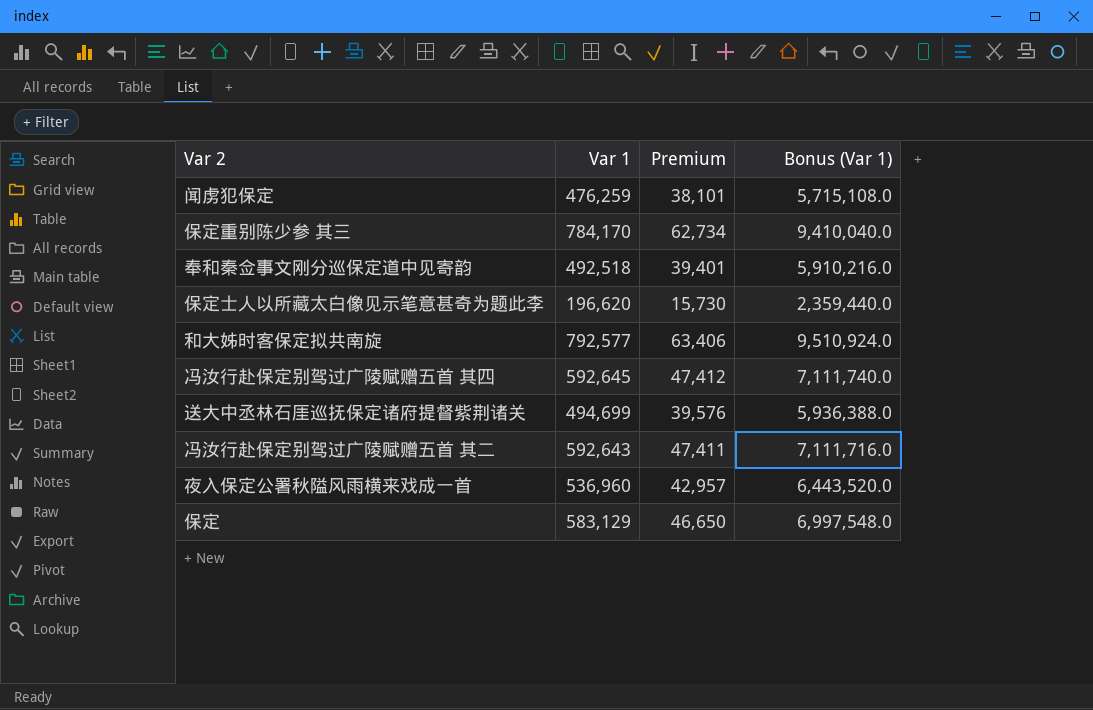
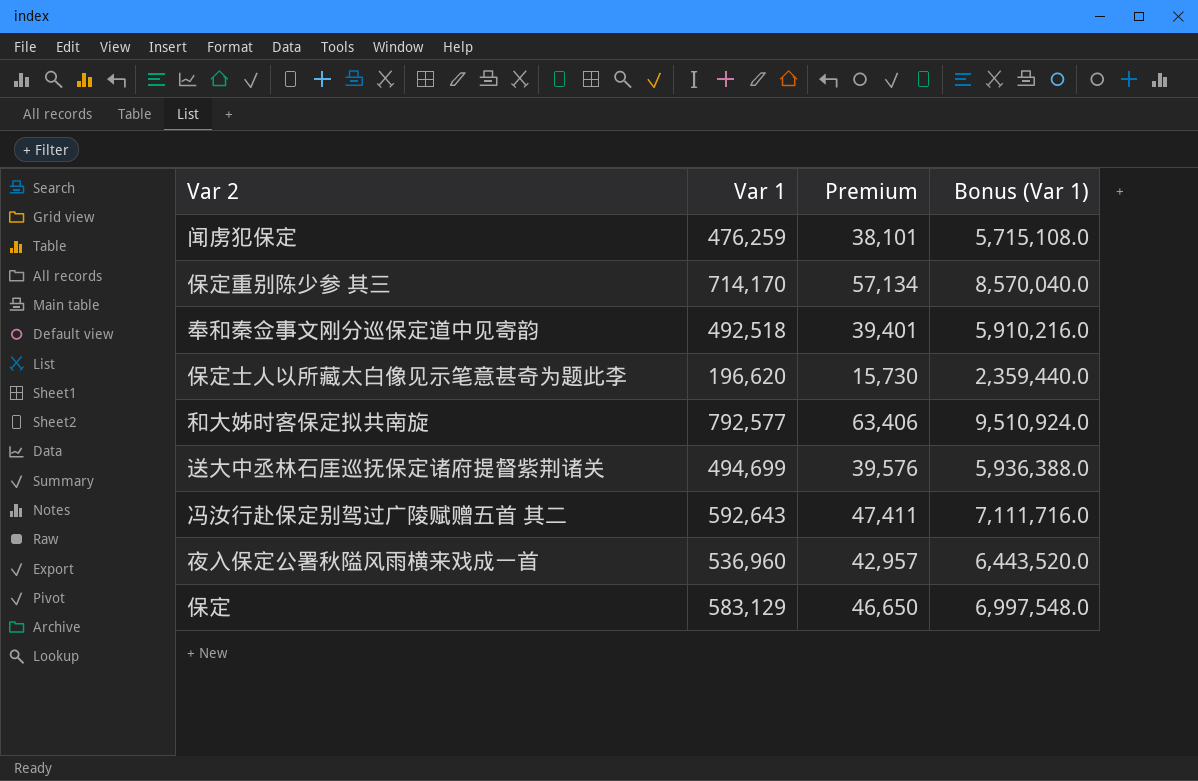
row 冯汝行赴保定别驾过广陵赋赠五首 其四: 592,645 | 47,412 | 7,111,740.0 -> none
保定重别陈少参 其三 | Var 1: 784,170 -> 714,170
保定重别陈少参 其三 | Premium: 62,734 -> 57,134
保定重别陈少参 其三 | Bonus (Var 1): 9,410,040.0 -> 8,570,040.0

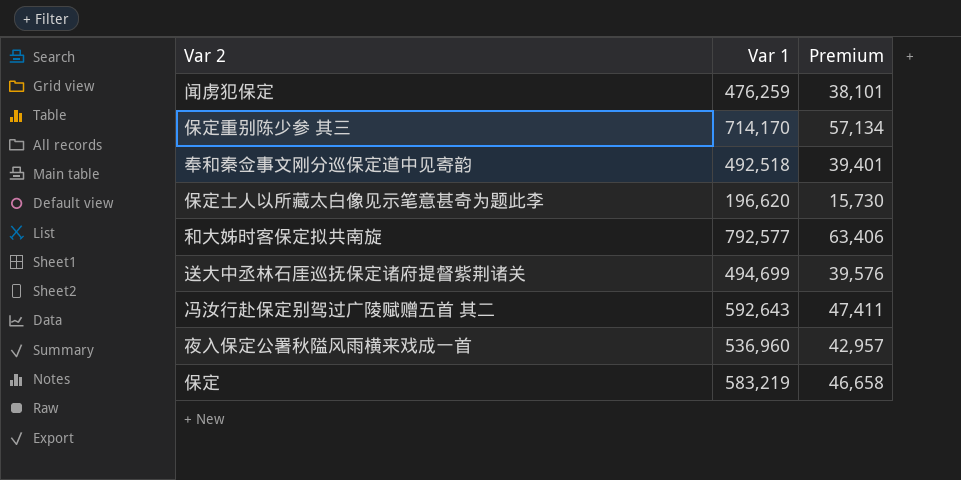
column Bonus (Var 1) | formula: [Var 1] * 12 -> none
保定 | Var 1: 583,129 -> 583,219
保定 | Premium: 46,650 -> 46,658

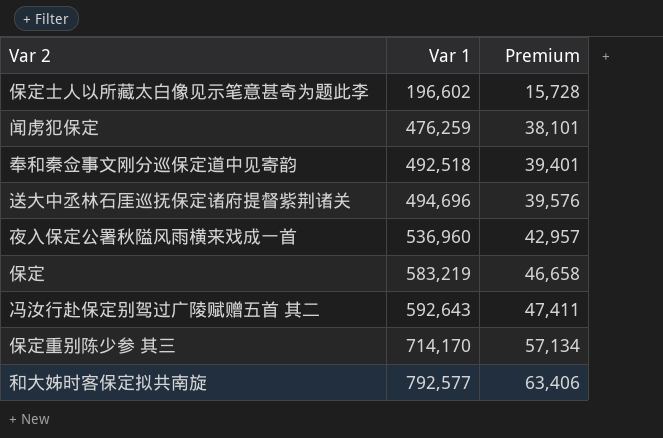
row order: none -> Var 1 ascending
保定士人以所藏太白像见示笔意甚奇为题此李 | Var 1: 196,620 -> 196,602
保定士人以所藏太白像见示笔意甚奇为题此李 | Premium: 15,730 -> 15,728
送大中丞林石厓巡抚保定诸府提督紫荆诸关 | Var 1: 494,699 -> 494,696

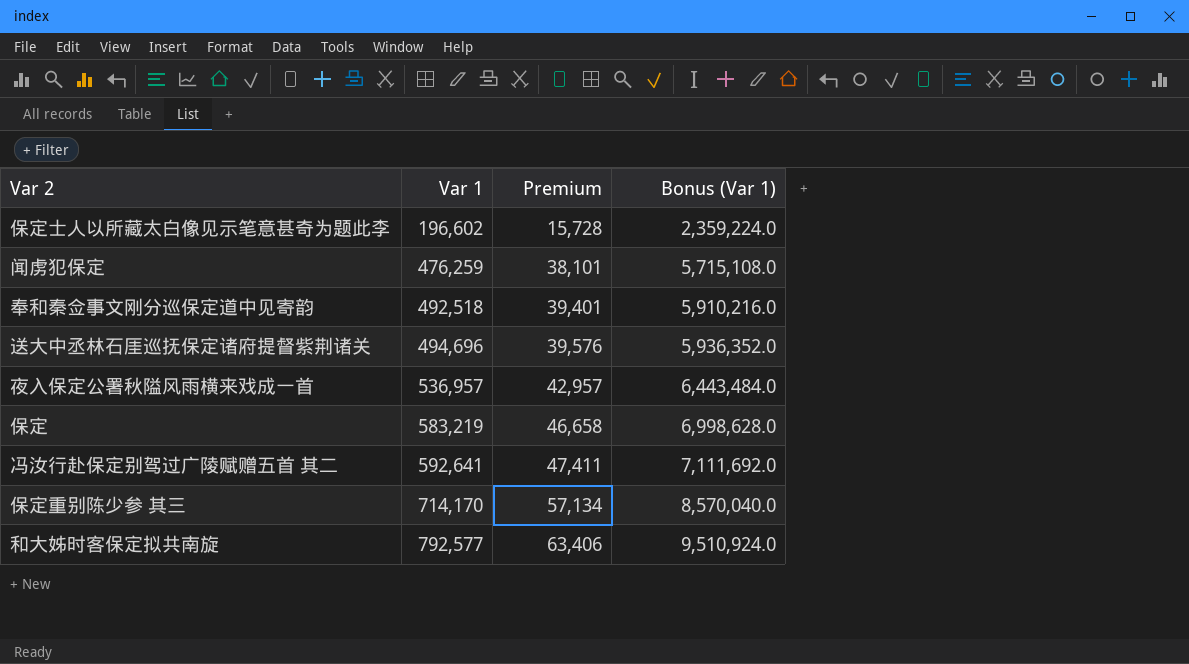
column Bonus (Var 1) | formula: none -> [Var 1] * 12
夜入保定公署秋隘风雨横来戏成一首 | Var 1: 536,960 -> 536,957
冯汝行赴保定别驾过广陵赋赠五首 其二 | Var 1: 592,643 -> 592,641

